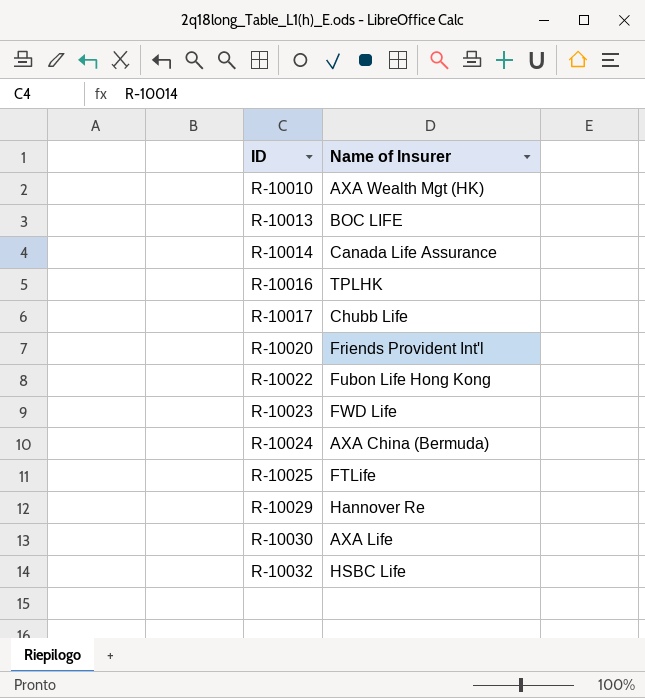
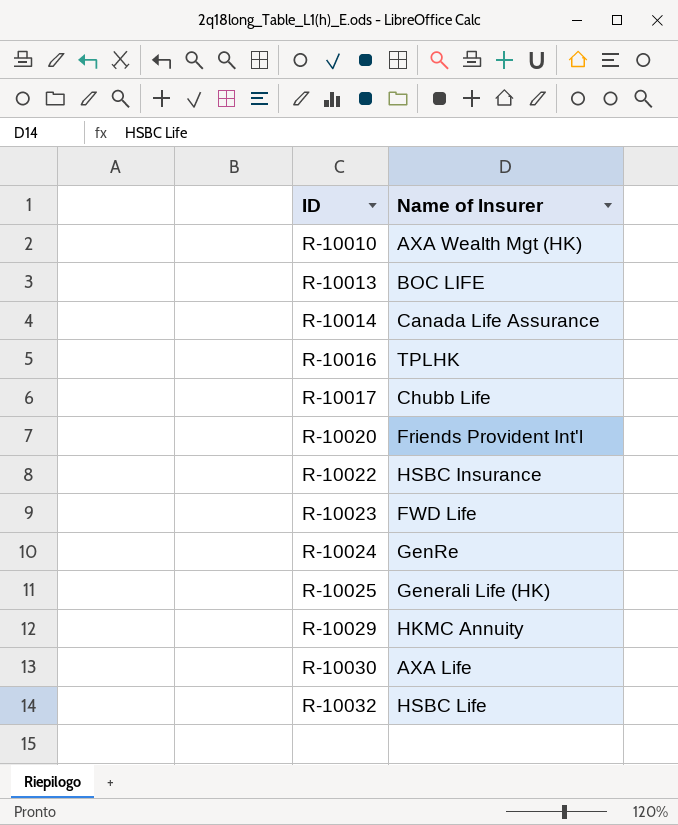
R-10022 | Name of Insurer: Fubon Life Hong Kong -> HSBC Insurance
R-10024 | Name of Insurer: AXA China (Bermuda) -> GenRe
R-10025 | Name of Insurer: FTLife -> Generali Life (HK)
R-10029 | Name of Insurer: Hannover Re -> HKMC Annuity

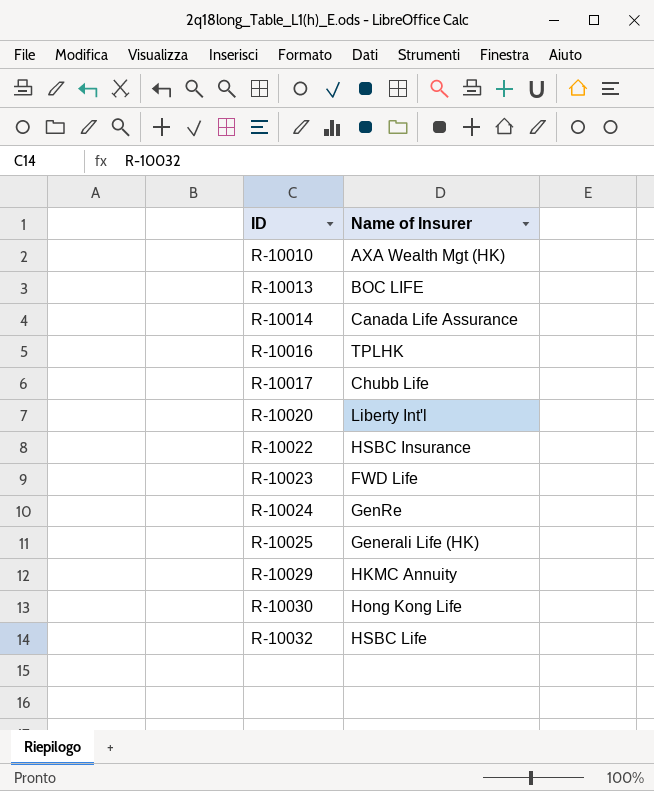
R-10020 | Name of Insurer: Friends Provident Int'l -> Liberty Int'l
R-10030 | Name of Insurer: AXA Life -> Hong Kong Life

